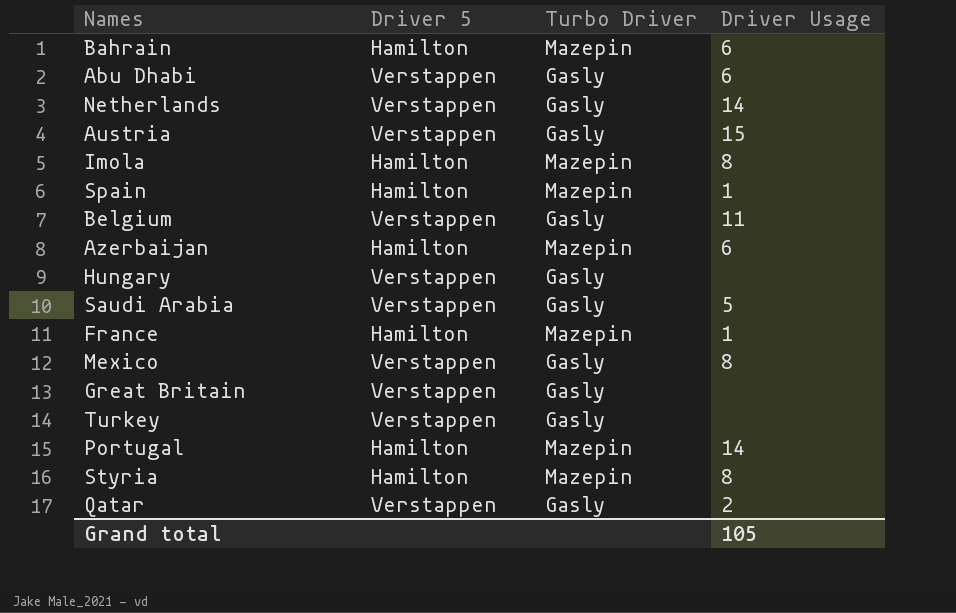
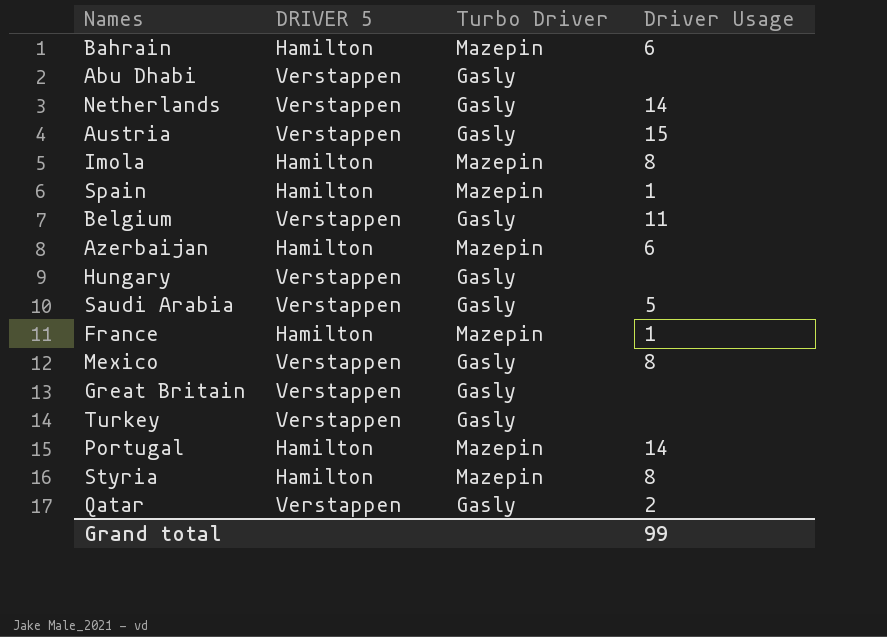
column name: Driver 5 -> DRIVER 5
Abu Dhabi | Driver Usage: 6 -> none
Grand total | Driver Usage: 105 -> 99

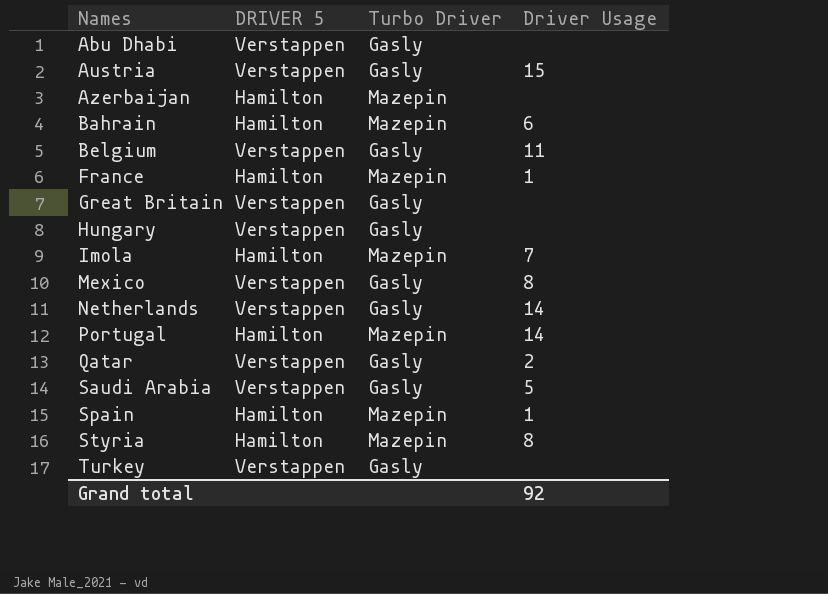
row order: none -> Names ascending
Azerbaijan | Driver Usage: 6 -> none
Imola | Driver Usage: 8 -> 7
Grand total | Driver Usage: 99 -> 92

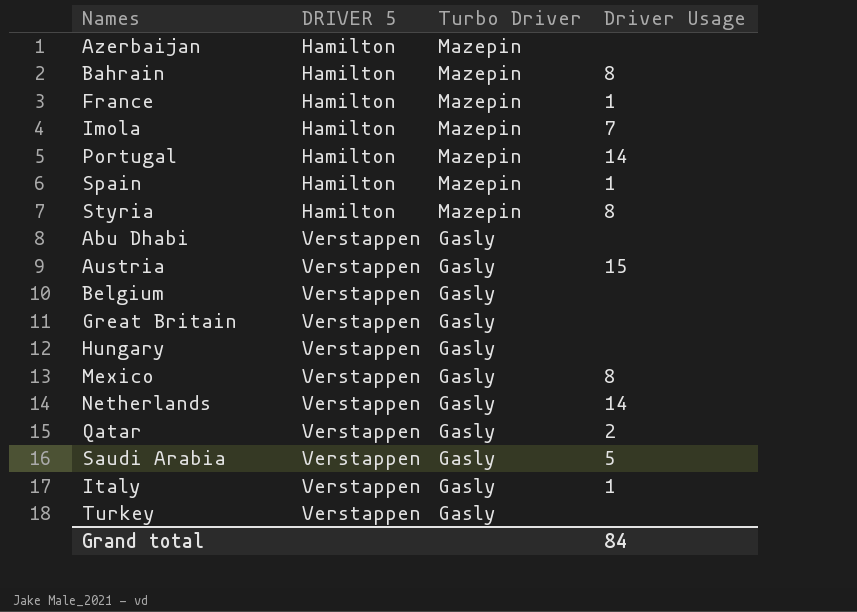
row order: Names ascending -> DRIVER 5 ascending
Bahrain | Driver Usage: 6 -> 8
Belgium | Driver Usage: 11 -> none
row Italy: none -> Verstappen | Gasly | 1
Grand total | Driver Usage: 92 -> 84

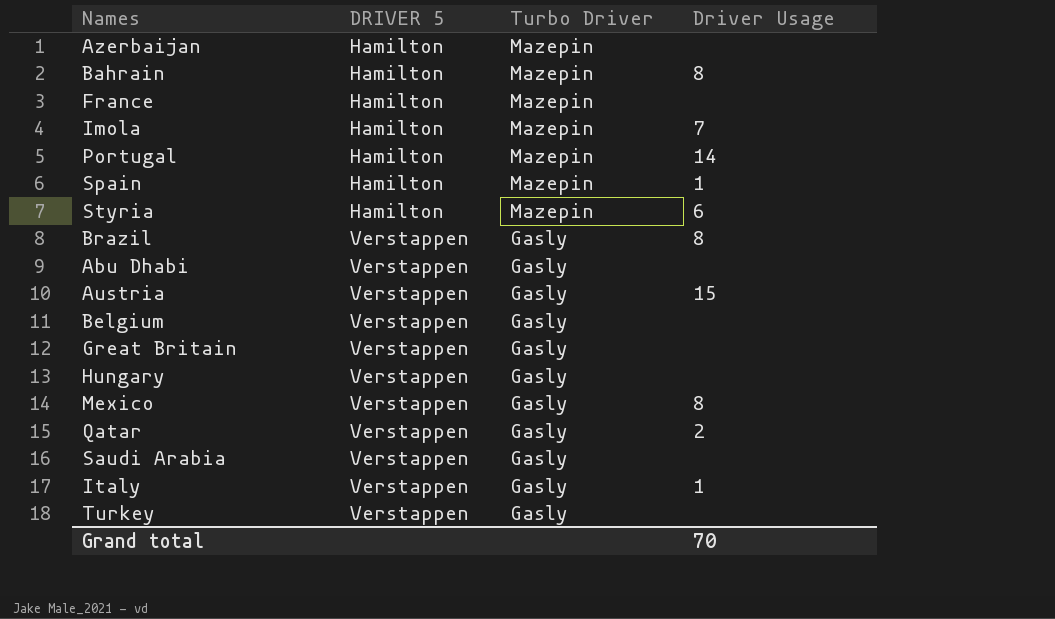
row Netherlands: Verstappen | Gasly | 14 -> none
France | Driver Usage: 1 -> none
Styria | Driver Usage: 8 -> 6
row Brazil: none -> Verstappen | Gasly | 8
Saudi Arabia | Driver Usage: 5 -> none
Grand total | Driver Usage: 84 -> 70

